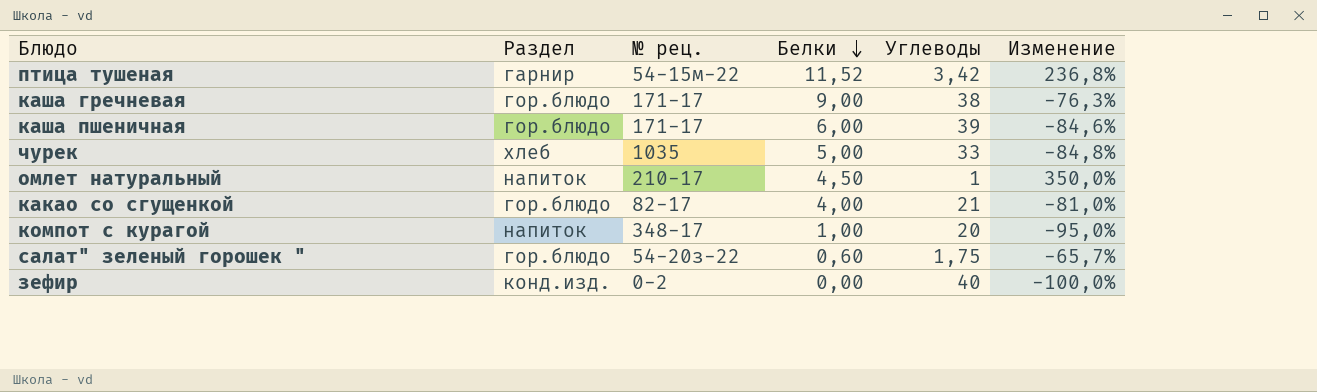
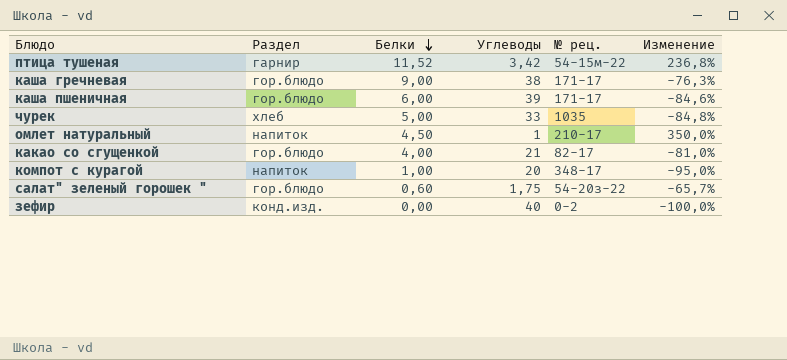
column № рец. | position: 3 -> 5

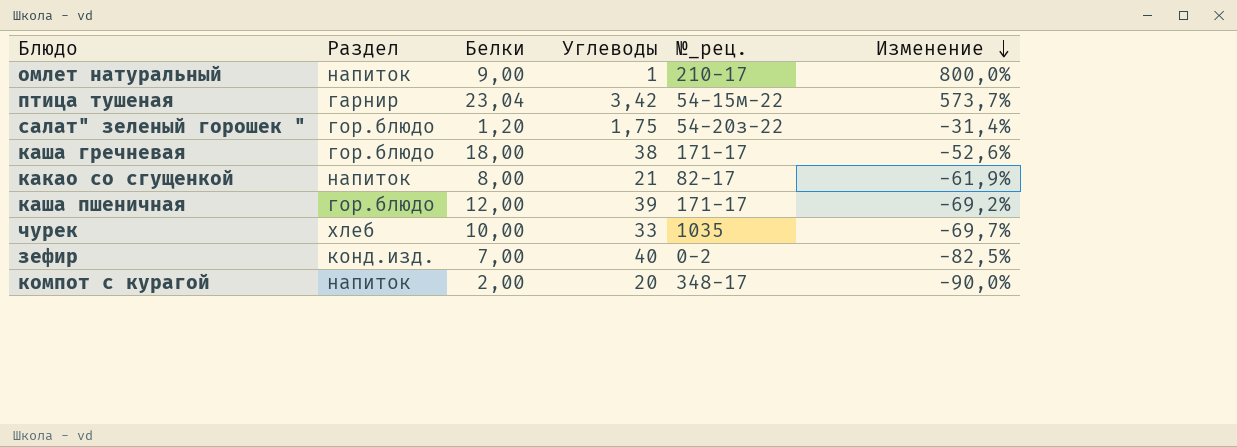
row order: Белки descending -> Изменение descending
column name: № рец. -> №_рец.
омлет натуральный | Белки: 4,50 -> 9,00
омлет натуральный | Изменение: 350,0% -> 800,0%
птица тушеная | Белки: 11,52 -> 23,04
птица тушеная | Изменение: 236,8% -> 573,7%
салат" зеленый горошек " | Белки: 0,60 -> 1,20
салат" зеленый горошек " | Изменение: -65,7% -> -31,4%
каша гречневая | Белки: 9,00 -> 18,00
каша гречневая | Изменение: -76,3% -> -52,6%
какао со сгущенкой | Раздел: гор.блюдо -> напиток
какао со сгущенкой | Белки: 4,00 -> 8,00
какао со сгущенкой | Изменение: -81,0% -> -61,9%
каша пшеничная | Белки: 6,00 -> 12,00
каша пшеничная | Изменение: -84,6% -> -69,2%
чурек | Белки: 5,00 -> 10,00
чурек | Изменение: -84,8% -> -69,7%
зефир | Белки: 0,00 -> 7,00
зефир | Изменение: -100,0% -> -82,5%
компот с курагой | Белки: 1,00 -> 2,00
компот с курагой | Изменение: -95,0% -> -90,0%

